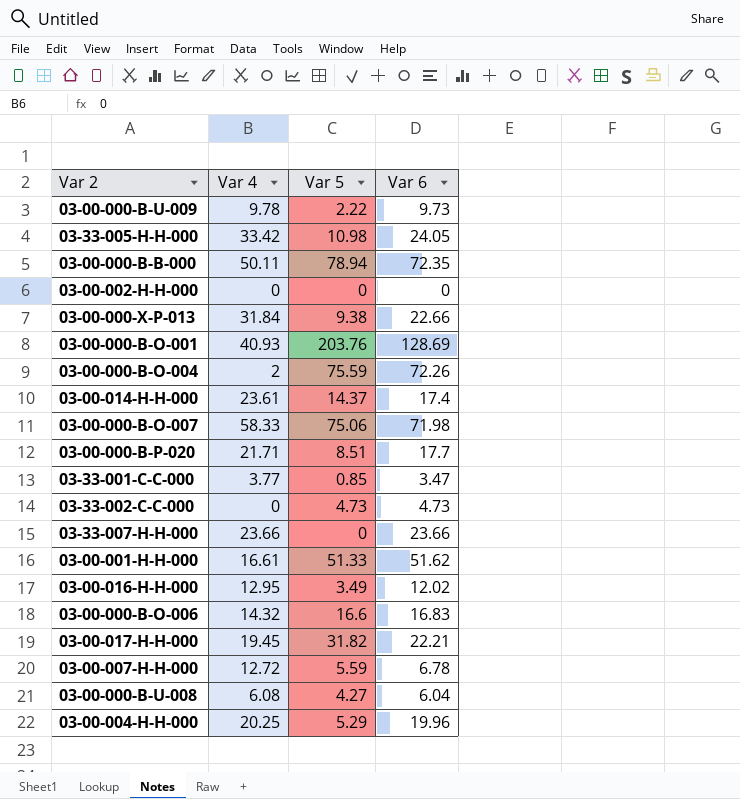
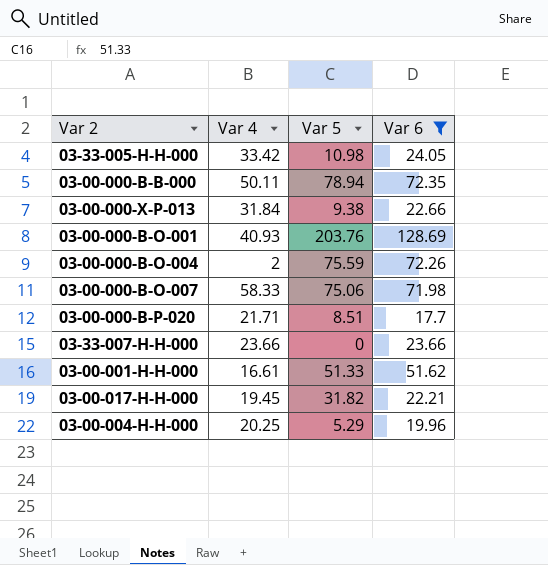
filter: none -> Var 6 >= 17.7

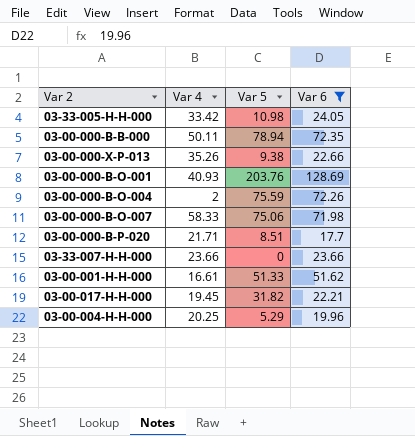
03-00-000-X-P-013 | Var 4: 31.84 -> 35.26

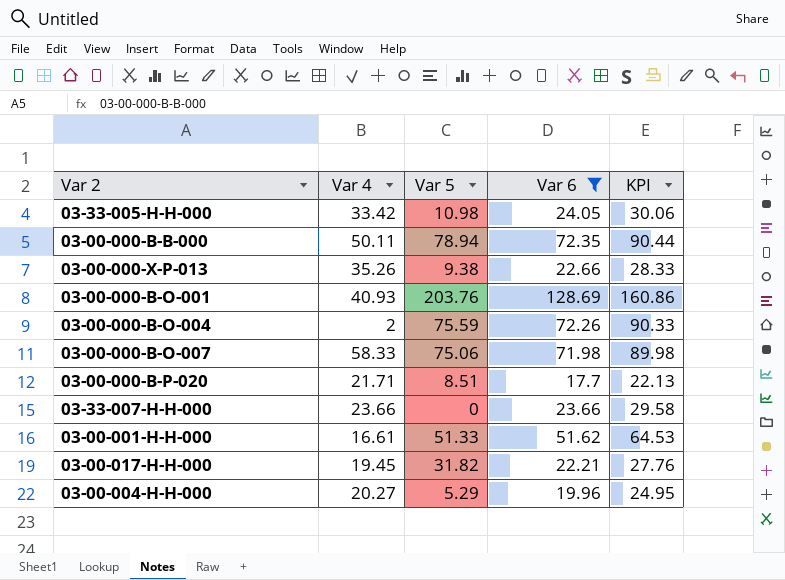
column KPI | formula: none -> [Var 6] * 1.25
03-00-004-H-H-000 | Var 4: 20.25 -> 20.27

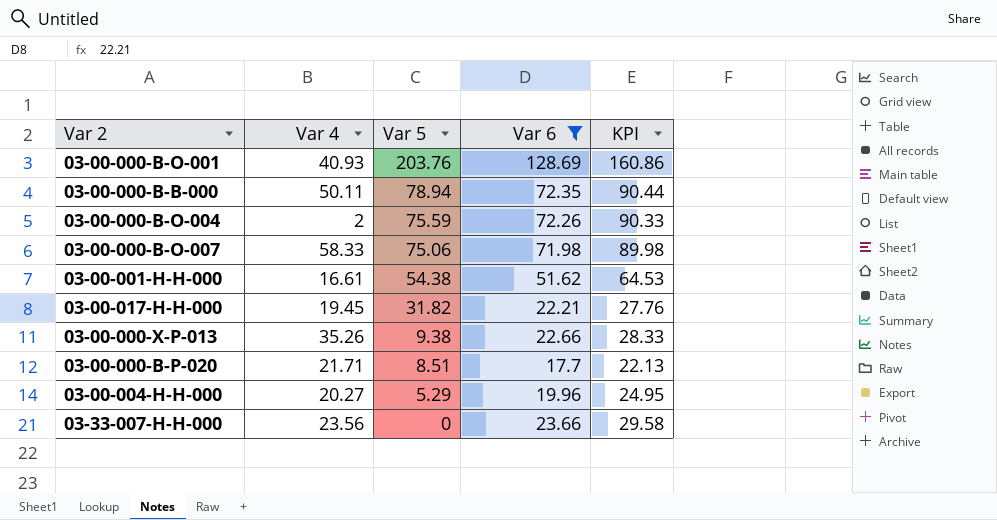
row order: none -> Var 5 descending
row 03-33-005-H-H-000: 33.42 | 10.98 | 24.05 | 30.06 -> none
03-00-001-H-H-000 | Var 5: 51.33 -> 54.38
03-33-007-H-H-000 | Var 4: 23.66 -> 23.56

